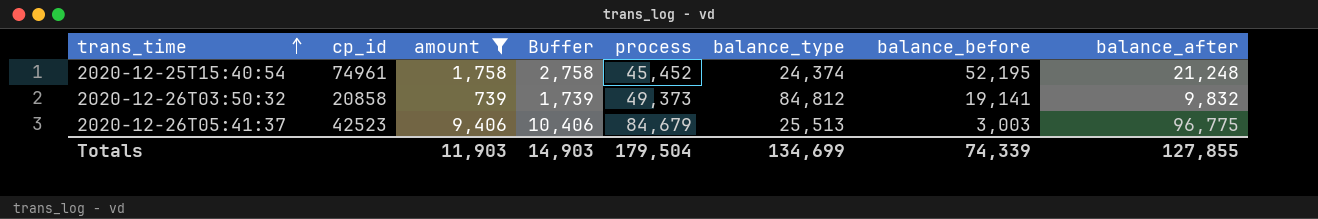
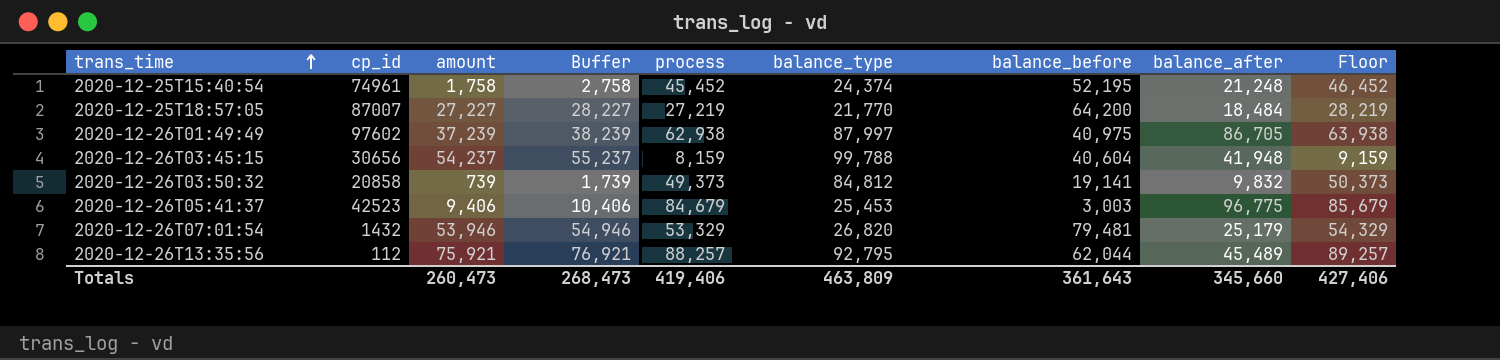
filter: amount <= 9,406 -> none
column Floor | formula: none -> [process] + 1000
2020-12-26T05:41:37 | balance_type: 25,513 -> 25,453
Totals | amount: 11,903 -> 260,473
Totals | Buffer: 14,903 -> 268,473
Totals | process: 179,504 -> 419,406
Totals | balance_type: 134,699 -> 463,809
Totals | balance_before: 74,339 -> 361,643
Totals | balance_after: 127,855 -> 345,660

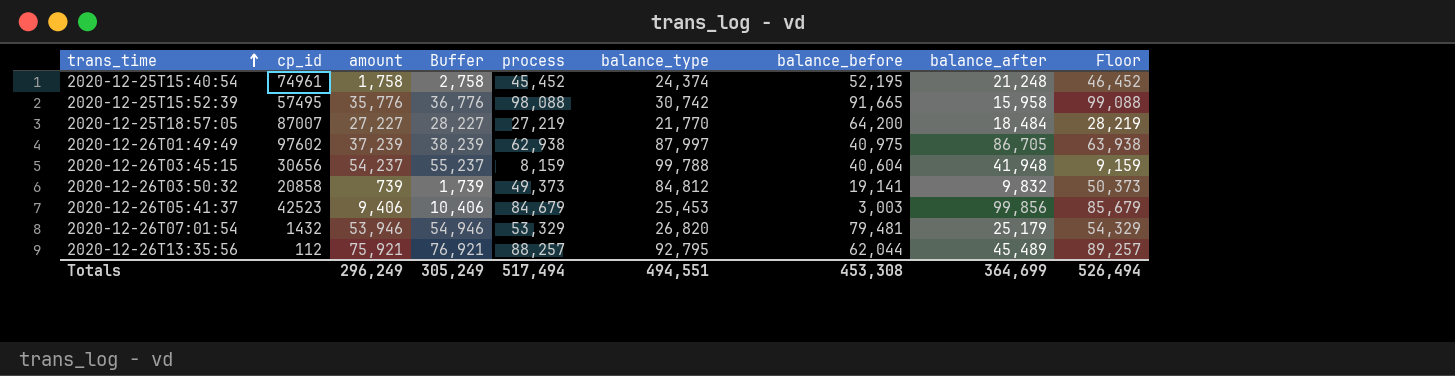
row 2020-12-25T15:52:39: none -> 57495 | 35,776 | 36,776 | 98,088 | 30,742 | 91,665 | 15,958 | 99,088
2020-12-26T05:41:37 | balance_after: 96,775 -> 99,856
Totals | amount: 260,473 -> 296,249
Totals | Buffer: 268,473 -> 305,249
Totals | process: 419,406 -> 517,494
Totals | balance_type: 463,809 -> 494,551
Totals | balance_before: 361,643 -> 453,308
Totals | balance_after: 345,660 -> 364,699
Totals | Floor: 427,406 -> 526,494

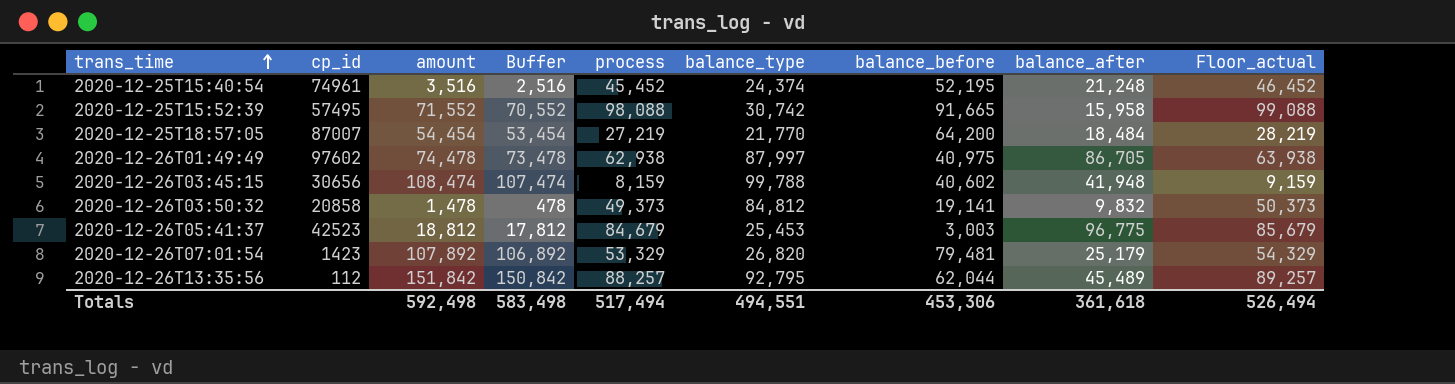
column Buffer | formula: [amount] + 1000 -> [amount] - 1000
column name: Floor -> Floor_actual
2020-12-25T15:40:54 | amount: 1,758 -> 3,516
2020-12-25T15:52:39 | amount: 35,776 -> 71,552
2020-12-25T18:57:05 | amount: 27,227 -> 54,454
2020-12-26T01:49:49 | amount: 37,239 -> 74,478
2020-12-26T03:45:15 | amount: 54,237 -> 108,474
2020-12-26T03:45:15 | balance_before: 40,604 -> 40,602
2020-12-26T03:50:32 | amount: 739 -> 1,478
2020-12-26T05:41:37 | amount: 9,406 -> 18,812
2020-12-26T05:41:37 | balance_after: 99,856 -> 96,775
2020-12-26T07:01:54 | cp_id: 1432 -> 1423
2020-12-26T07:01:54 | amount: 53,946 -> 107,892
2020-12-26T13:35:56 | amount: 75,921 -> 151,842
Totals | amount: 296,249 -> 592,498
Totals | Buffer: 305,249 -> 583,498
Totals | balance_before: 453,308 -> 453,306
Totals | balance_after: 364,699 -> 361,618

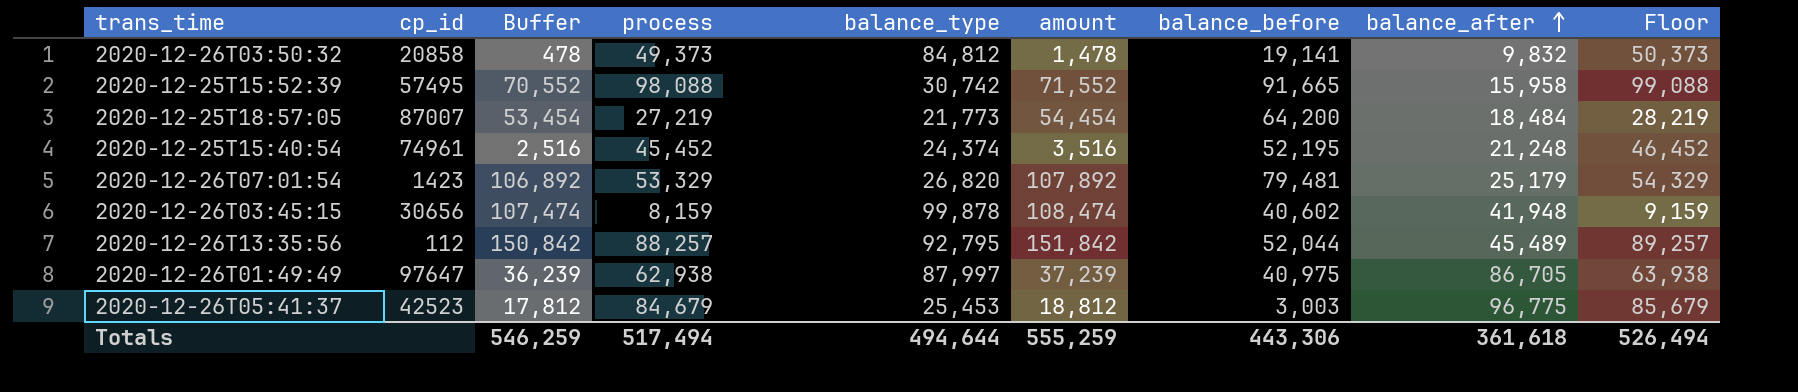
row order: trans_time ascending -> balance_after ascending
column amount | position: 3 -> 6
column name: Floor_actual -> Floor
2020-12-25T18:57:05 | balance_type: 21,770 -> 21,773
2020-12-26T03:45:15 | balance_type: 99,788 -> 99,878
2020-12-26T13:35:56 | balance_before: 62,044 -> 52,044
2020-12-26T01:49:49 | cp_id: 97602 -> 97647
2020-12-26T01:49:49 | Buffer: 73,478 -> 36,239
2020-12-26T01:49:49 | amount: 74,478 -> 37,239
Totals | Buffer: 583,498 -> 546,259
Totals | balance_type: 494,551 -> 494,644
Totals | amount: 592,498 -> 555,259
Totals | balance_before: 453,306 -> 443,306

